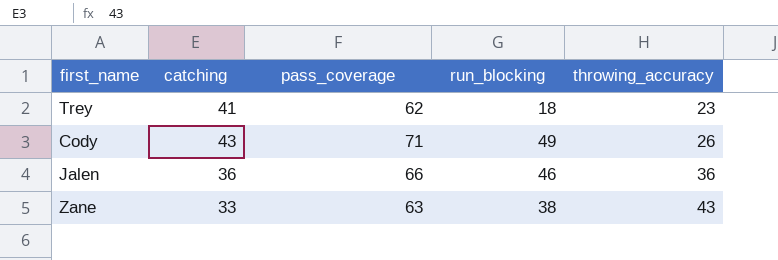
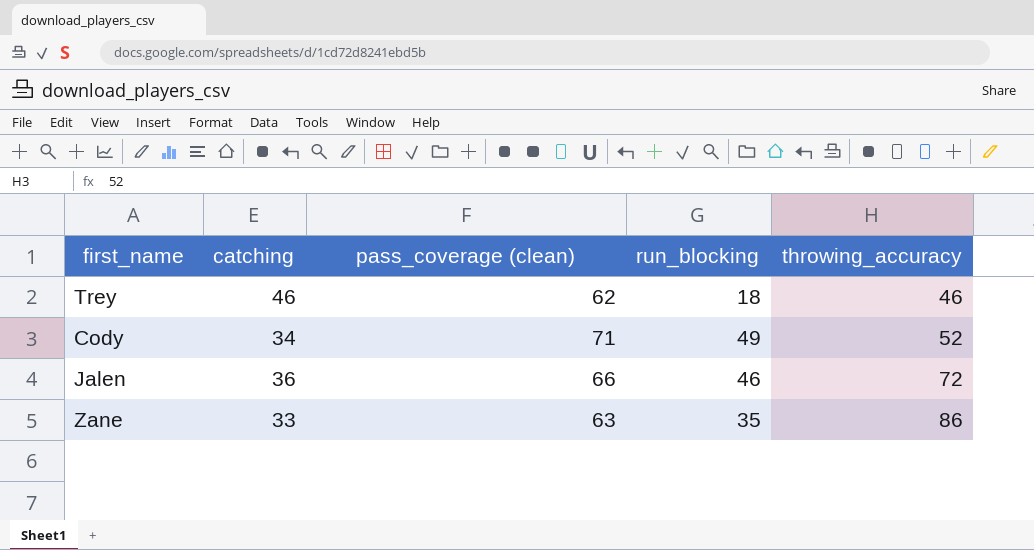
column name: pass_coverage -> pass_coverage (clean)
Trey | catching: 41 -> 46
Trey | throwing_accuracy: 23 -> 46
Cody | catching: 43 -> 34
Cody | throwing_accuracy: 26 -> 52
Jalen | throwing_accuracy: 36 -> 72
Zane | run_blocking: 38 -> 35
Zane | throwing_accuracy: 43 -> 86

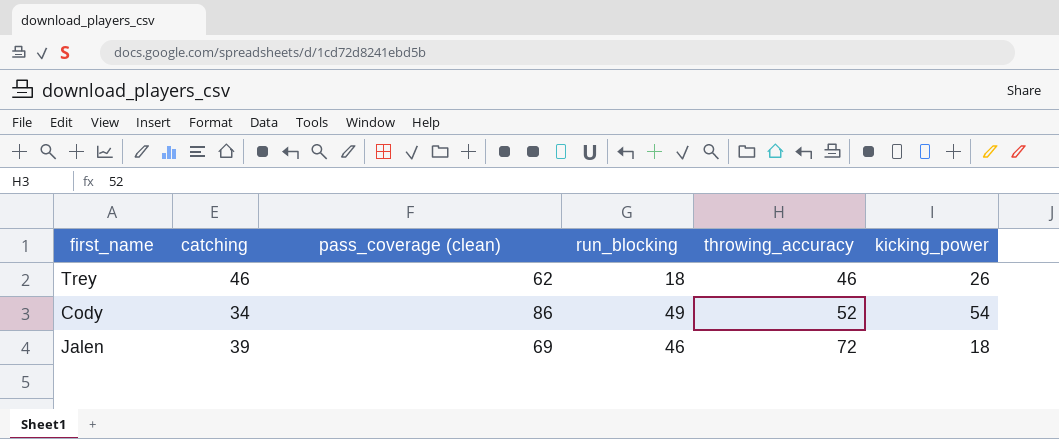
column kicking_power | position: none -> 6
row Zane: 33 | 63 | 35 | 86 -> none
Cody | pass_coverage (clean): 71 -> 86
Jalen | catching: 36 -> 39
Jalen | pass_coverage (clean): 66 -> 69

